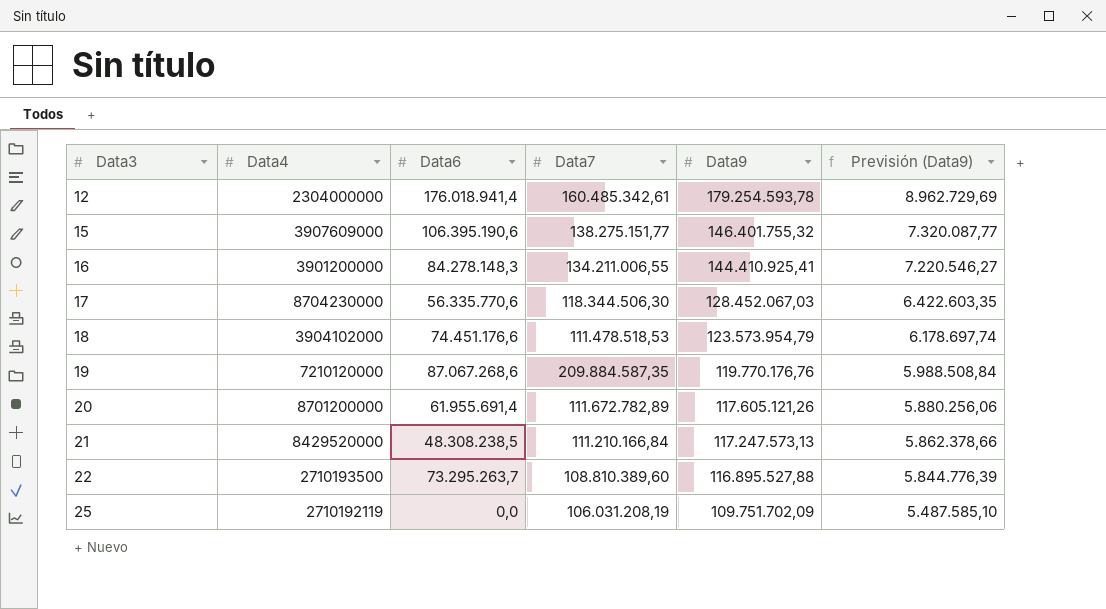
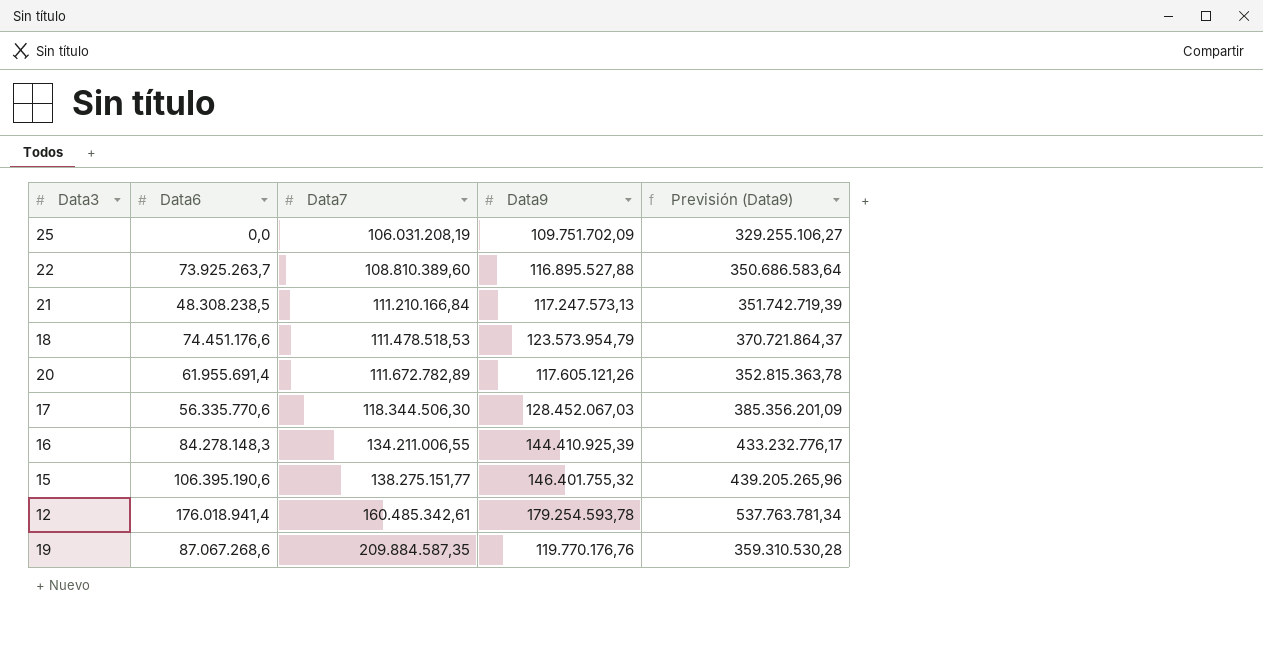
row order: Data3 ascending -> Data7 ascending
column Data4 | position: 2 -> none
column Previsión (Data9) | formula: [Data9] * 0,05 -> [Data9] * 3
22 | Data6: 73.295.263,7 -> 73.925.263,7
16 | Data9: 144.410.925,41 -> 144.410.925,39

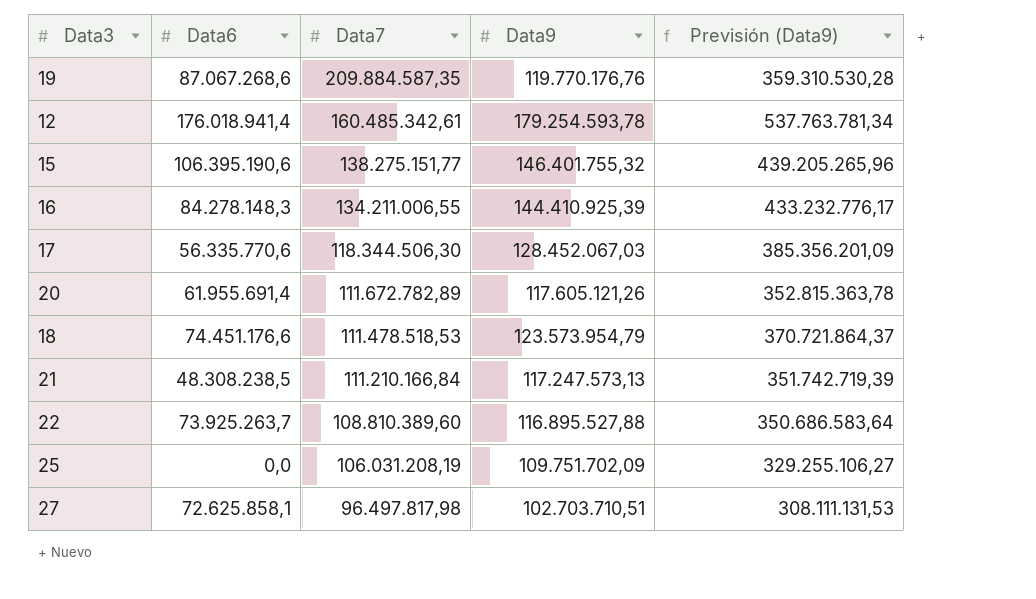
row order: Data7 ascending -> Data7 descending
row 27: none -> 72.625.858,1 | 96.497.817,98 | 102.703.710,51 | 308.111.131,53

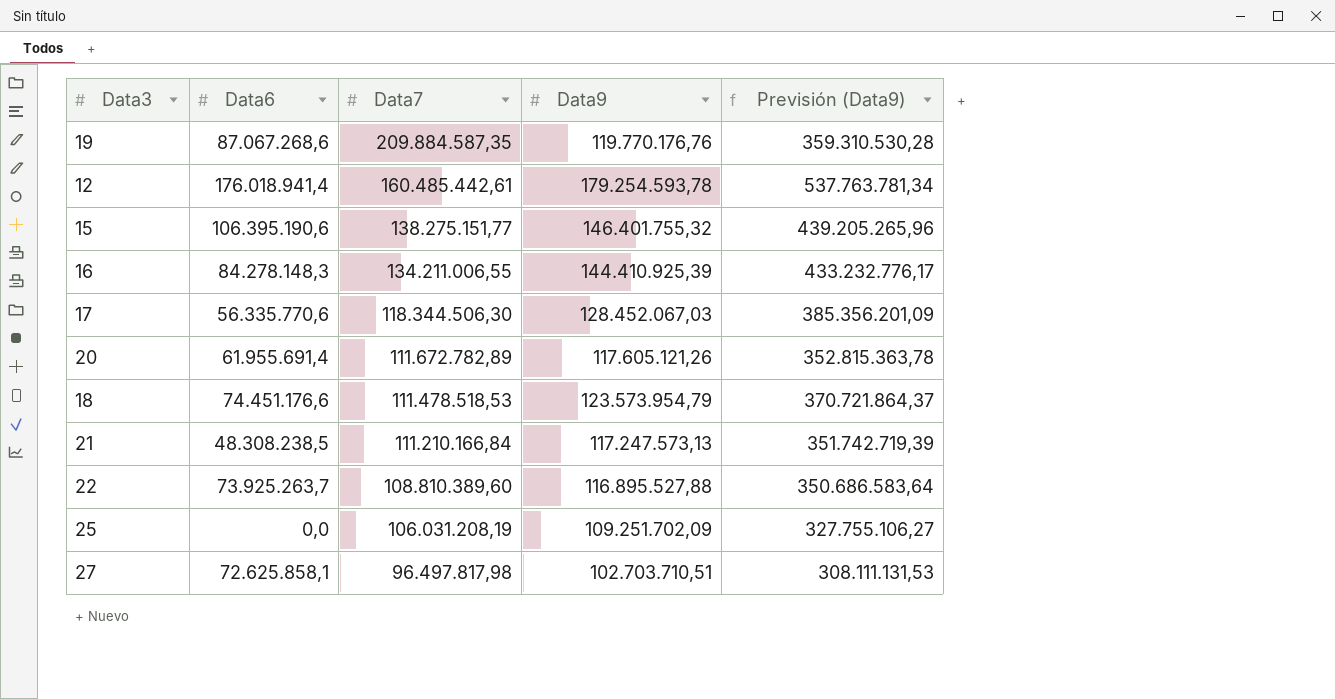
12 | Data7: 160.485.342,61 -> 160.485.442,61
25 | Data9: 109.751.702,09 -> 109.251.702,09
25 | Previsión (Data9): 329.255.106,27 -> 327.755.106,27

